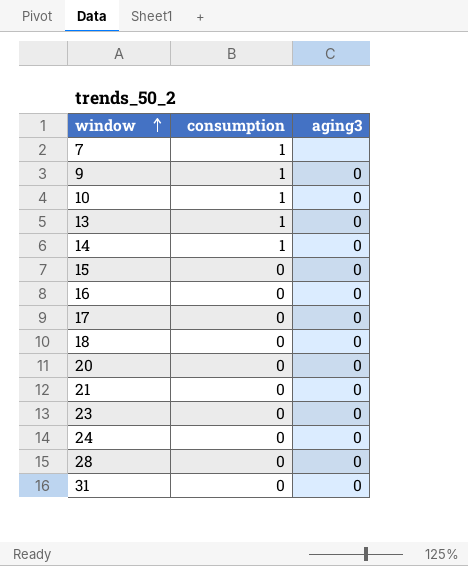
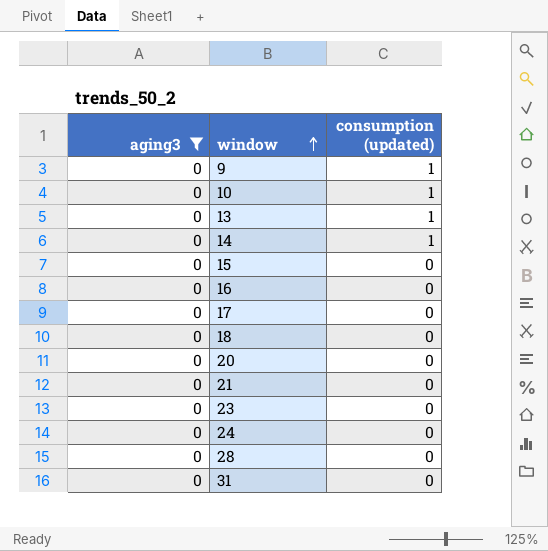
filter: none -> aging3 = 0
column aging3 | position: 3 -> 1
column name: consumption -> consumption (updated)

